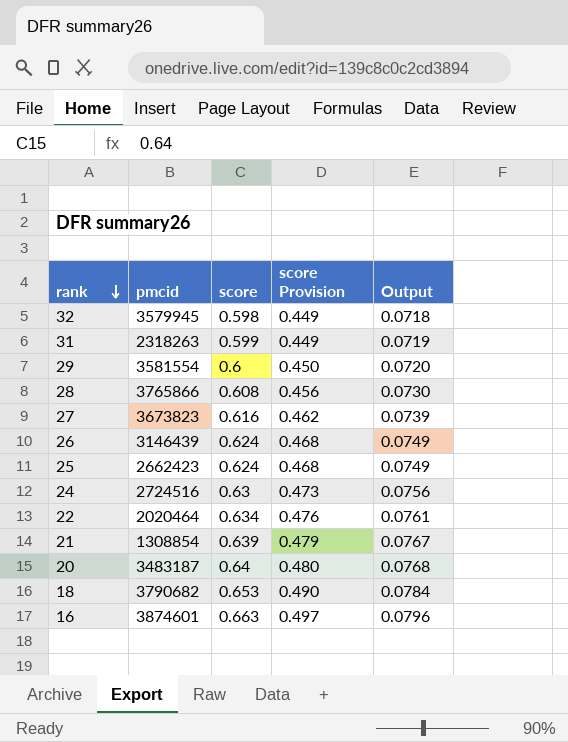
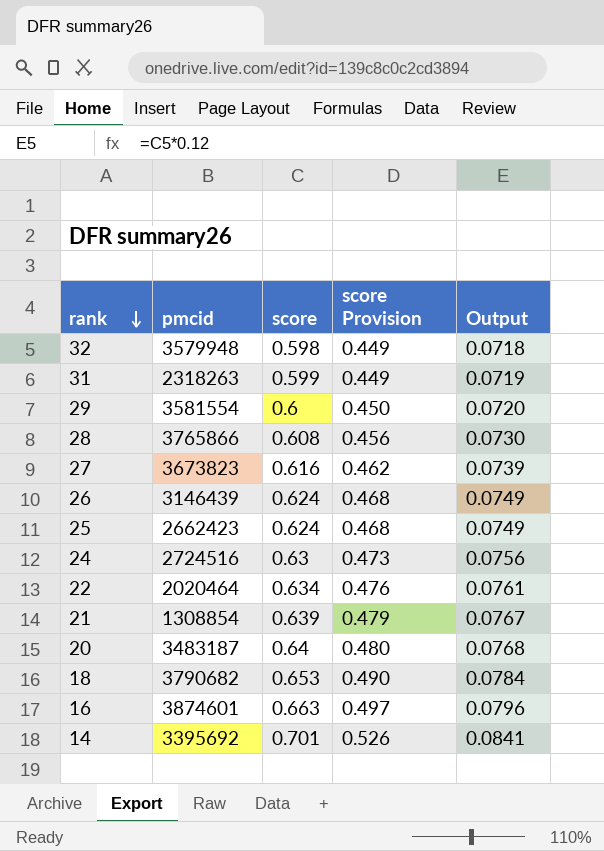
32 | pmcid: 3579945 -> 3579948
row 14: none -> 3395692 | 0.701 | 0.526 | 0.0841

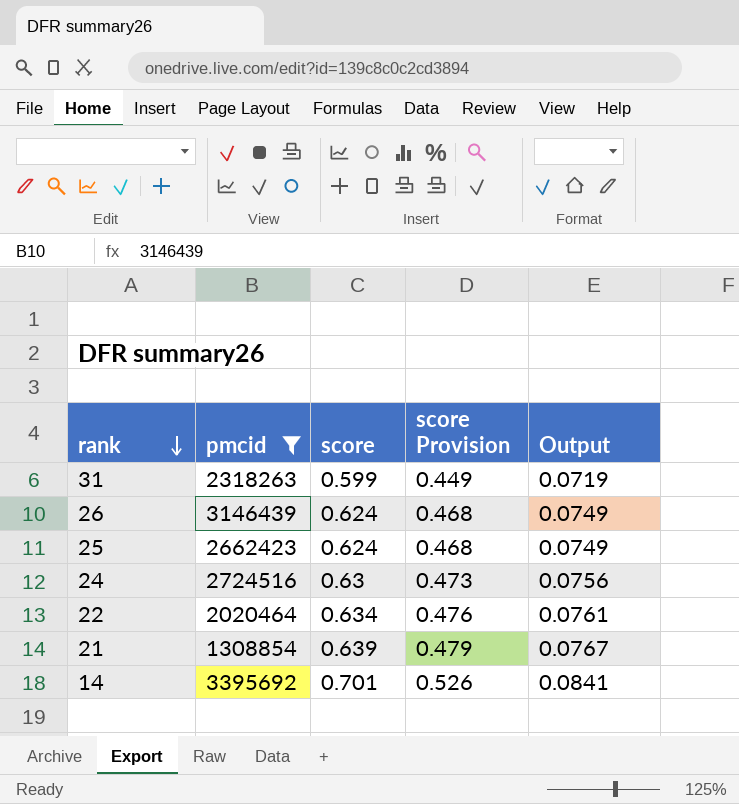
filter: none -> pmcid <= 3395692

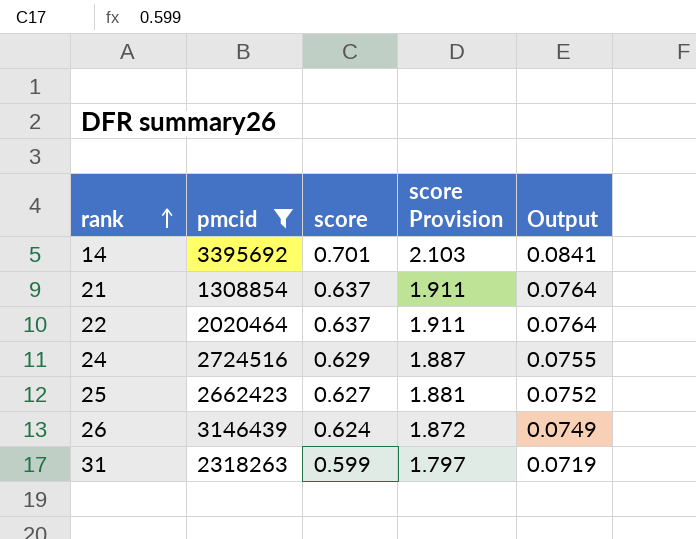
row order: rank descending -> rank ascending
column score Provision | formula: [score] * 0.75 -> [score] * 3
21 | score: 0.639 -> 0.637
21 | Output: 0.0767 -> 0.0764
22 | score: 0.634 -> 0.637
22 | Output: 0.0761 -> 0.0764
24 | score: 0.63 -> 0.629
24 | Output: 0.0756 -> 0.0755
25 | score: 0.624 -> 0.627
25 | Output: 0.0749 -> 0.0752

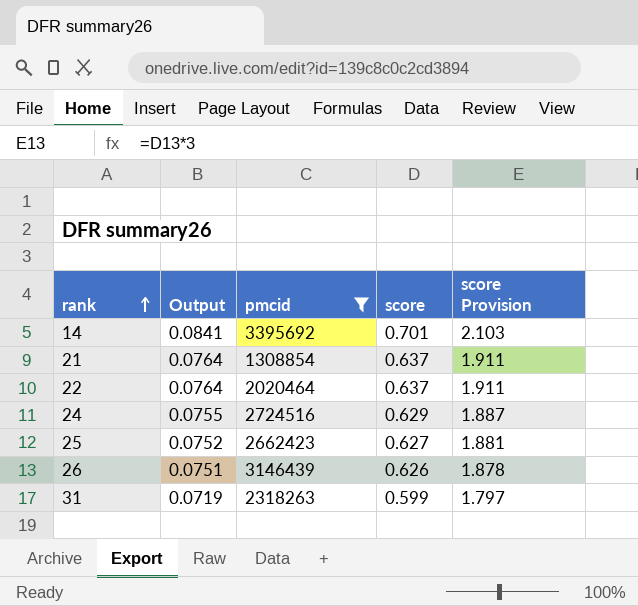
column Output | position: 5 -> 2
26 | Output: 0.0749 -> 0.0751
26 | score: 0.624 -> 0.626
26 | score Provision: 1.872 -> 1.878

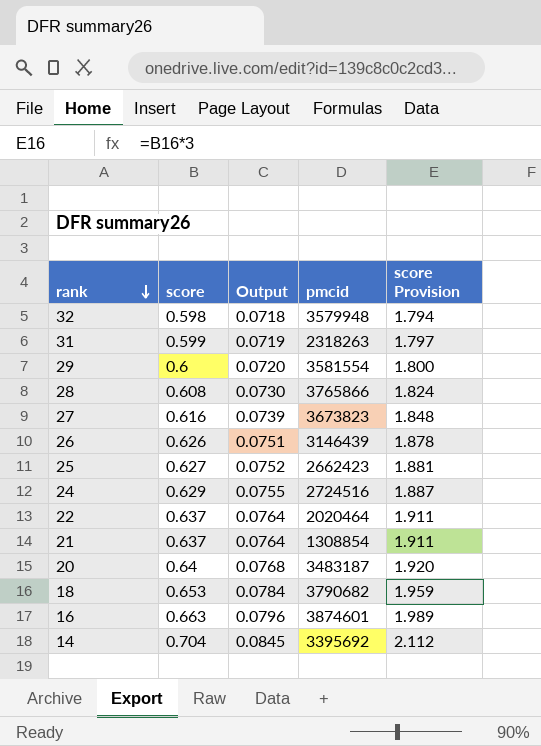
filter: pmcid <= 3395692 -> none
row order: rank ascending -> rank descending
column score | position: 4 -> 2
14 | score: 0.701 -> 0.704
14 | Output: 0.0841 -> 0.0845
14 | score Provision: 2.103 -> 2.112

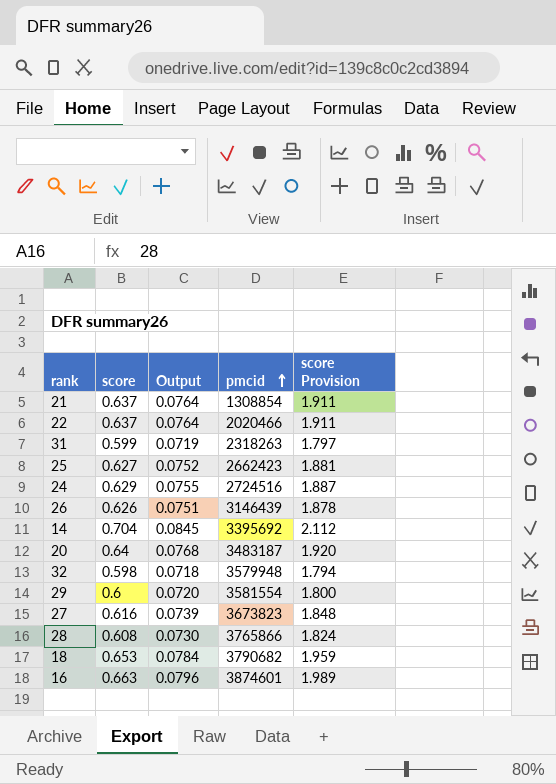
row order: rank descending -> pmcid ascending
22 | pmcid: 2020464 -> 2020466

